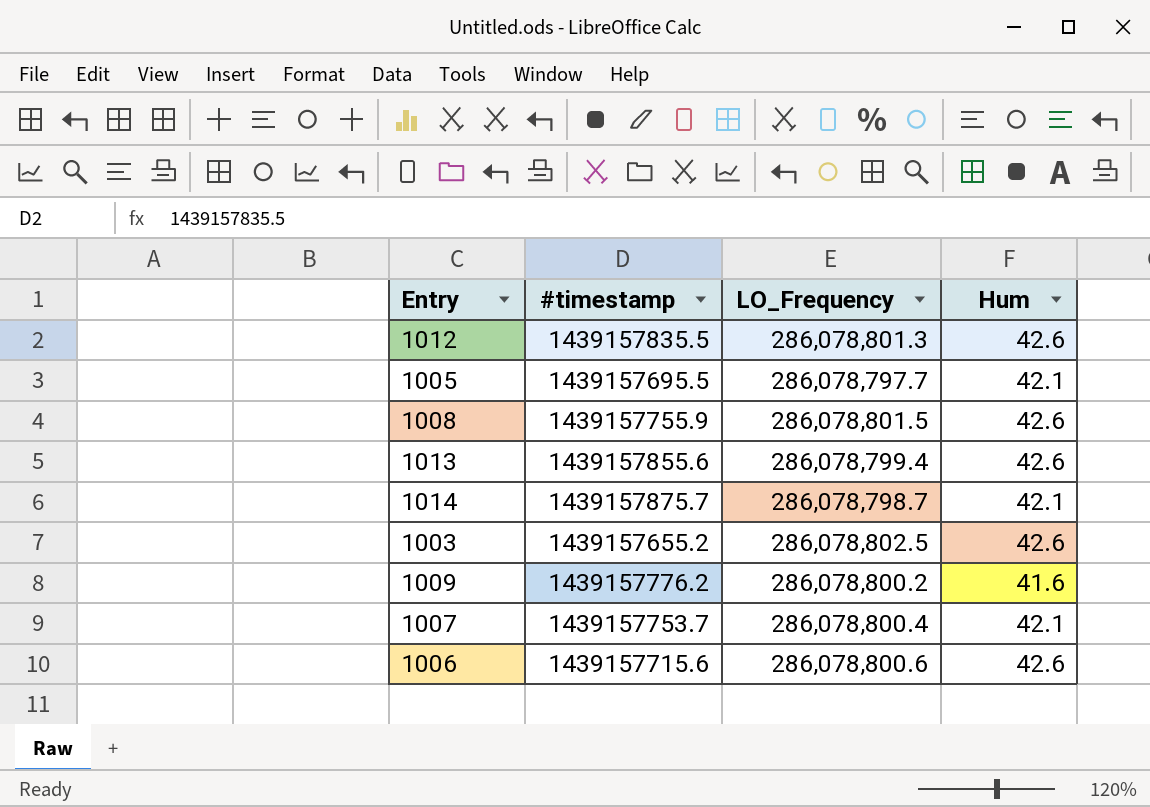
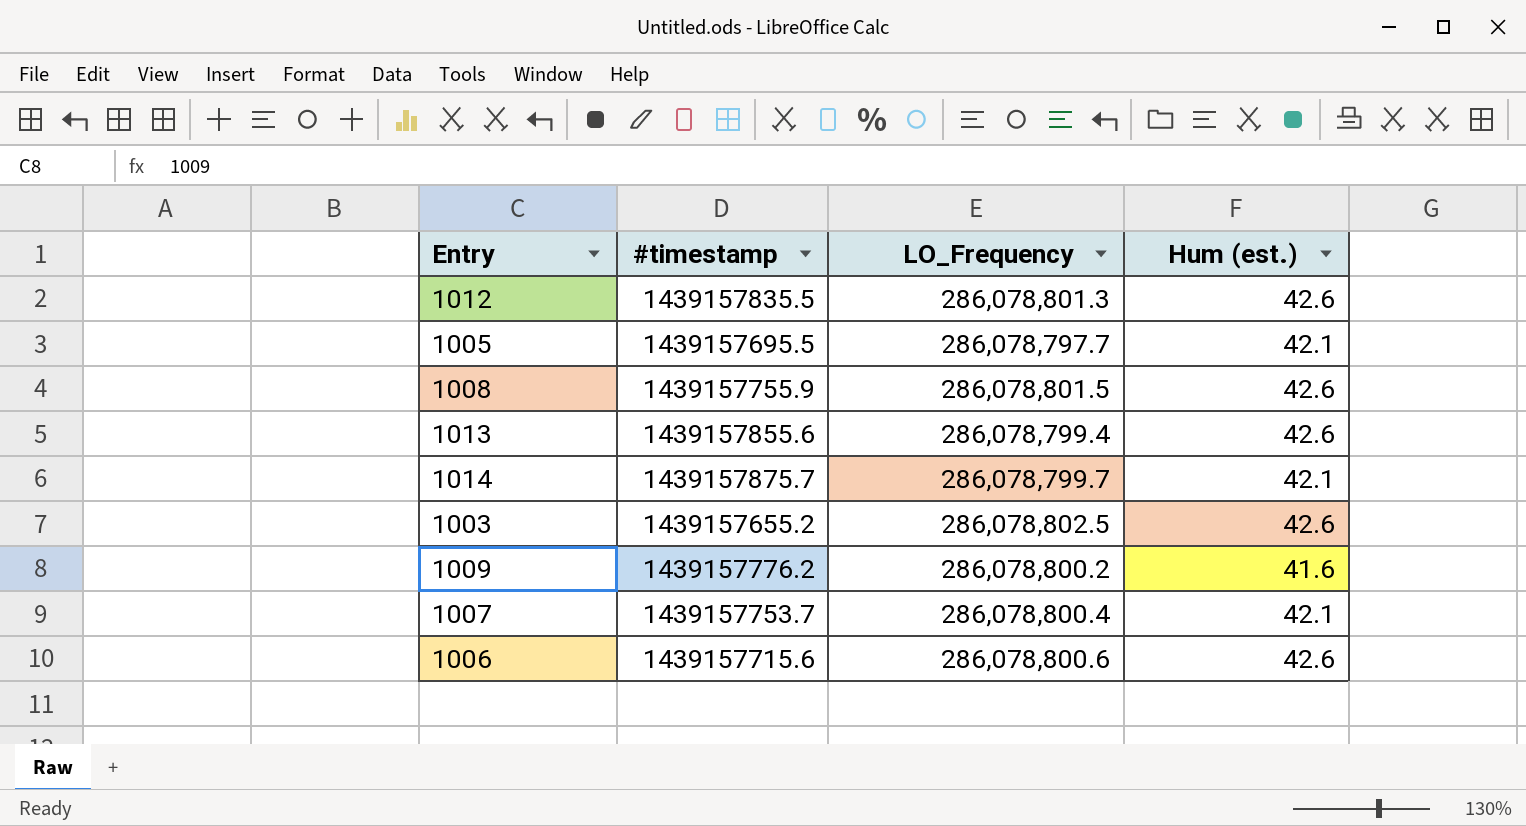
column name: Hum -> Hum (est.)
1014 | LO_Frequency: 286,078,798.7 -> 286,078,799.7

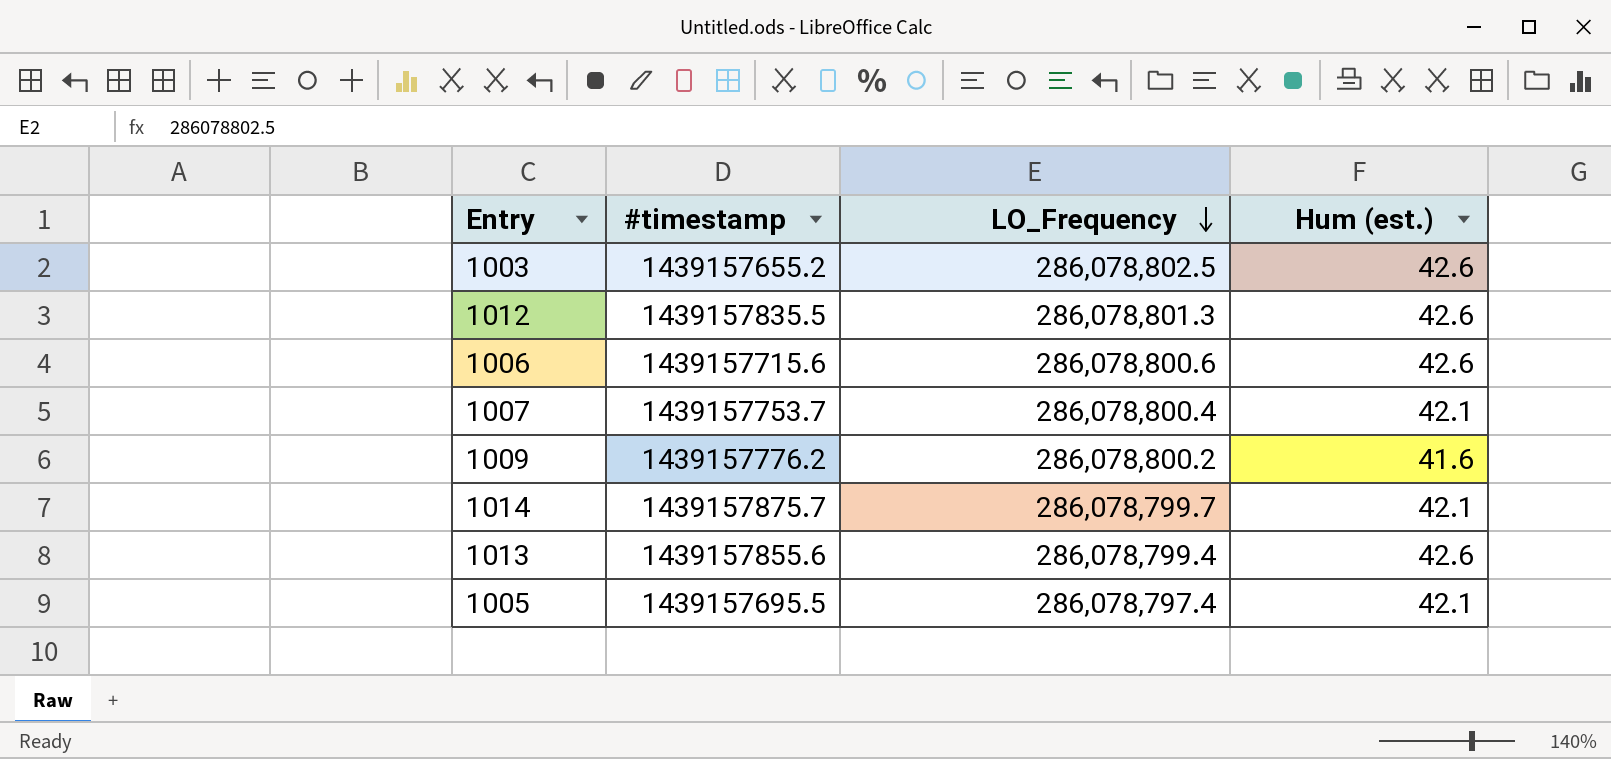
row order: none -> LO_Frequency descending
row 1008: 1439157755.9 | 286,078,801.5 | 42.6 -> none
1005 | LO_Frequency: 286,078,797.7 -> 286,078,797.4

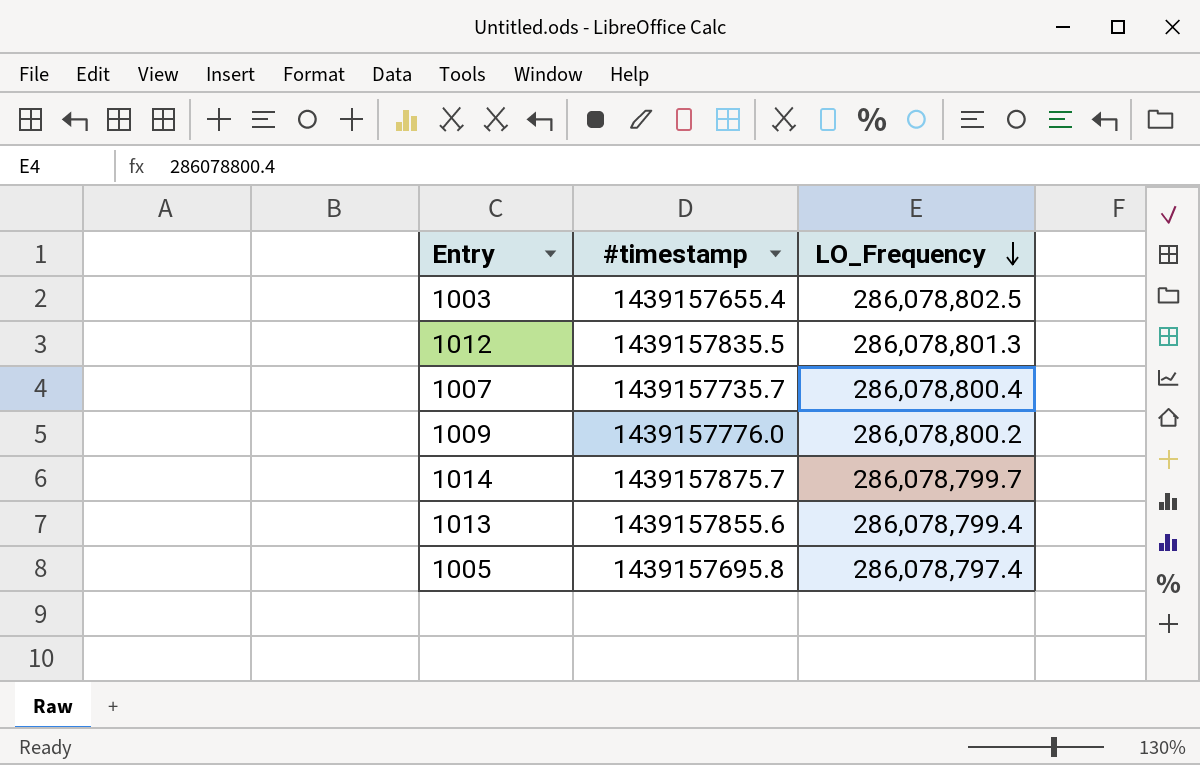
column Hum (est.) | position: 4 -> none
row 1006: 1439157715.6 | 286,078,800.6 | 42.6 -> none
1003 | #timestamp: 1439157655.2 -> 1439157655.4
1007 | #timestamp: 1439157753.7 -> 1439157735.7
1009 | #timestamp: 1439157776.2 -> 1439157776.0
1005 | #timestamp: 1439157695.5 -> 1439157695.8

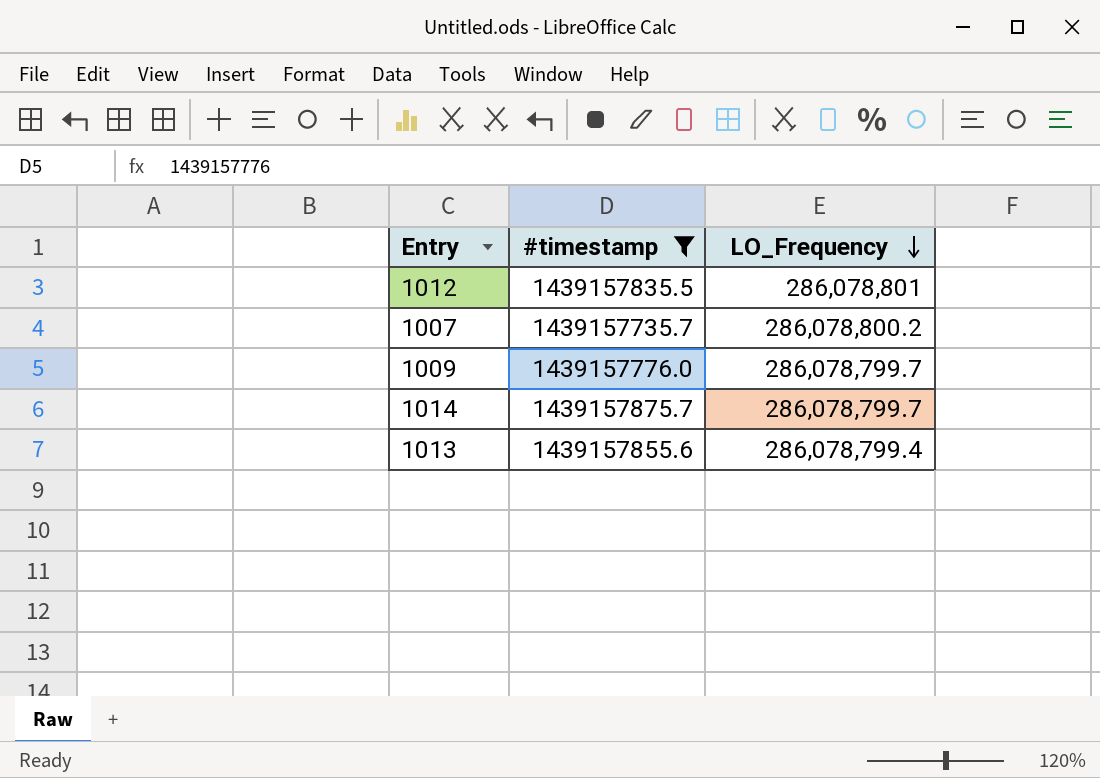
filter: none -> #timestamp >= 1439157735.7
1012 | LO_Frequency: 286,078,801.3 -> 286,078,801
1007 | LO_Frequency: 286,078,800.4 -> 286,078,800.2
1009 | LO_Frequency: 286,078,800.2 -> 286,078,799.7

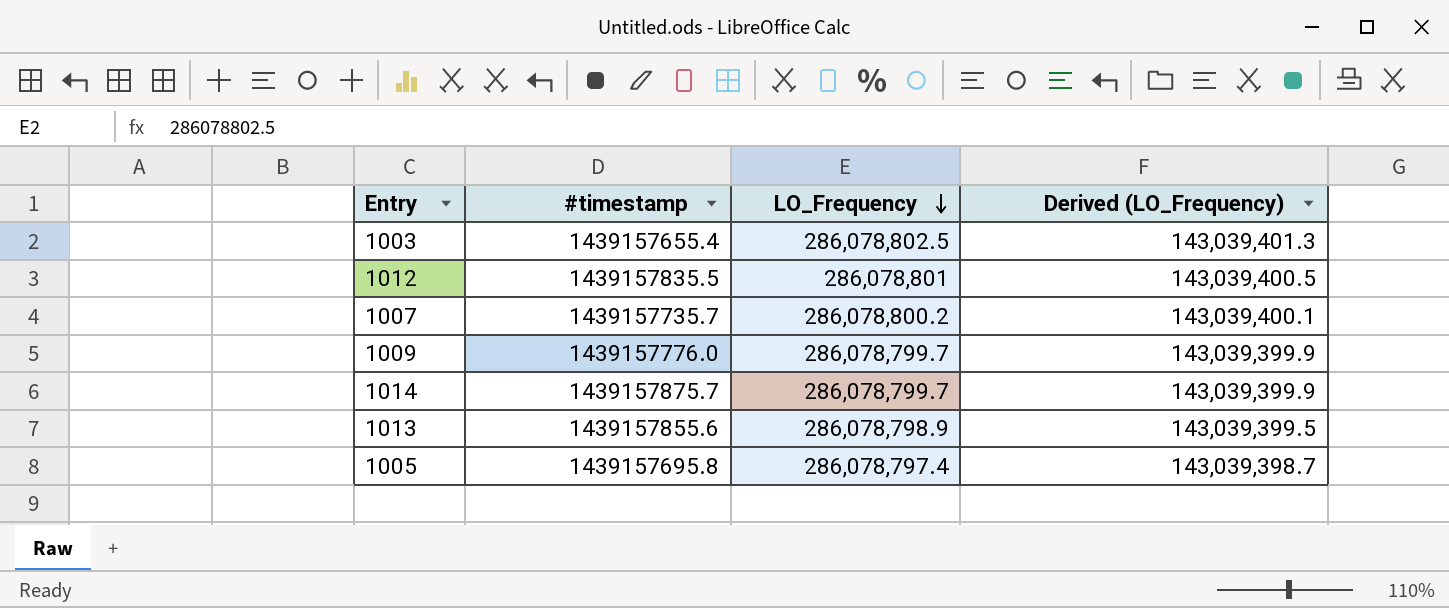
filter: #timestamp >= 1439157735.7 -> none
column Derived (LO_Frequency) | formula: none -> [LO_Frequency] * 0.5
1013 | LO_Frequency: 286,078,799.4 -> 286,078,798.9

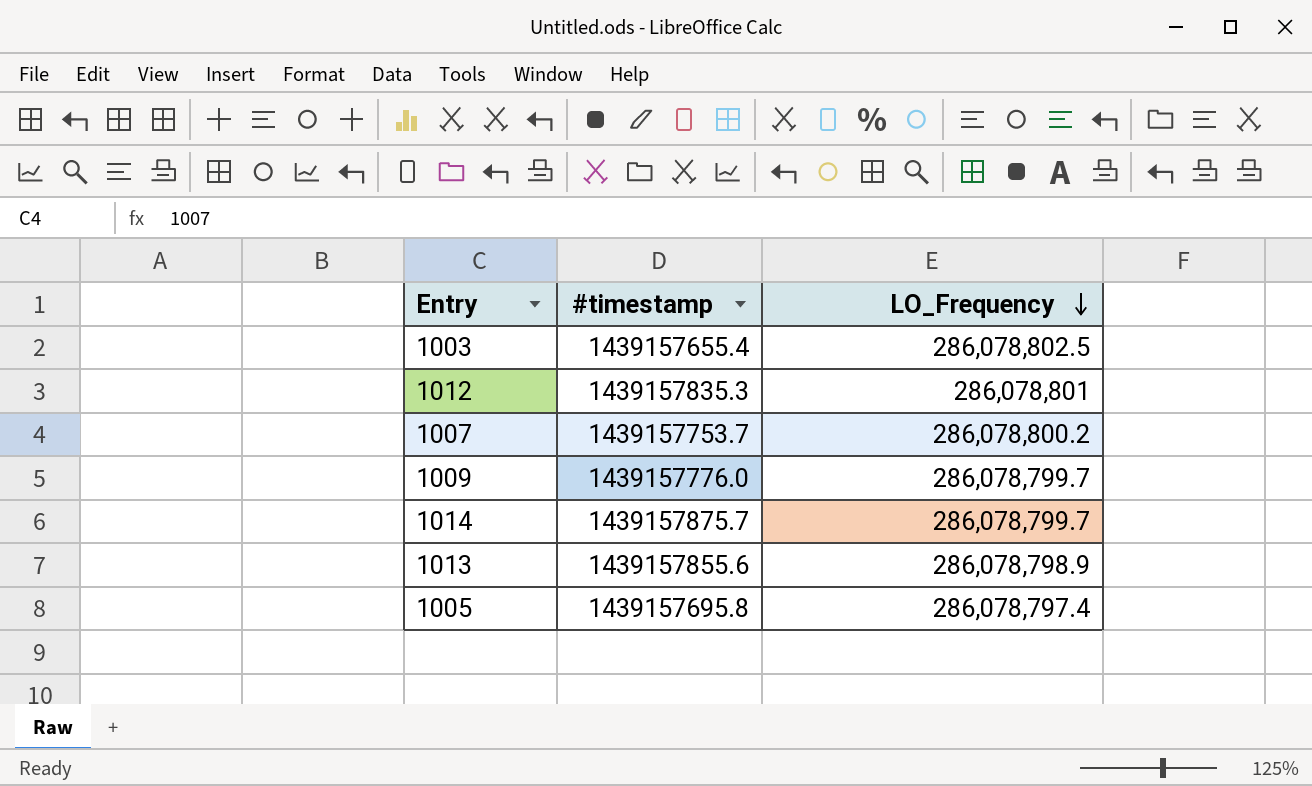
column Derived (LO_Frequency) | formula: [LO_Frequency] * 0.5 -> none
1012 | #timestamp: 1439157835.5 -> 1439157835.3
1007 | #timestamp: 1439157735.7 -> 1439157753.7

